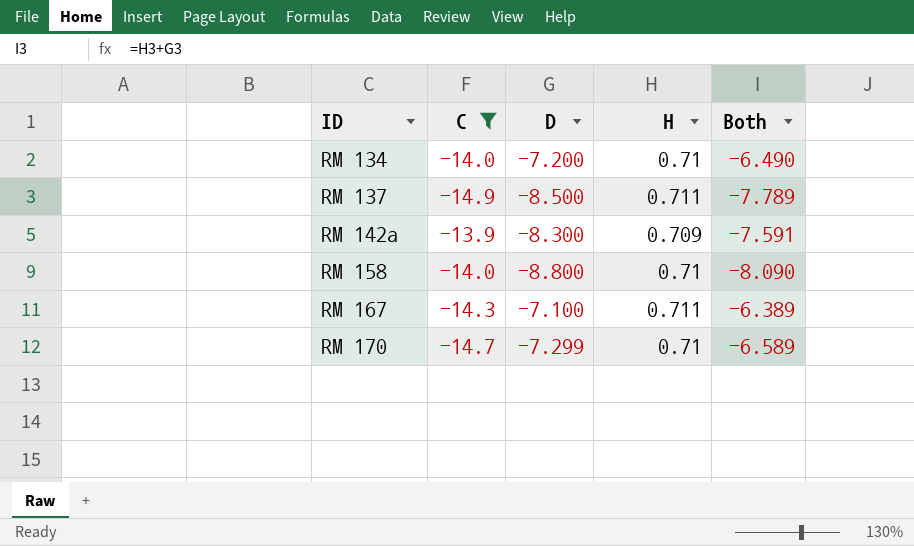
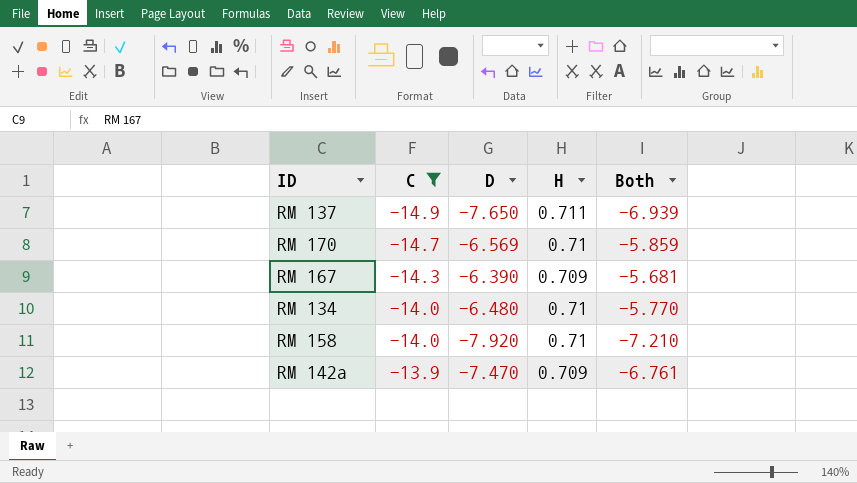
row order: ID ascending -> C ascending
RM 137 | D: -8.500 -> -7.650
RM 137 | Both: -7.789 -> -6.939
RM 170 | D: -7.299 -> -6.569
RM 170 | Both: -6.589 -> -5.859
RM 167 | D: -7.100 -> -6.390
RM 167 | H: 0.711 -> 0.709
RM 167 | Both: -6.389 -> -5.681
RM 134 | D: -7.200 -> -6.480
RM 134 | Both: -6.490 -> -5.770
RM 158 | D: -8.800 -> -7.920
RM 158 | Both: -8.090 -> -7.210
RM 142a | D: -8.300 -> -7.470
RM 142a | Both: -7.591 -> -6.761

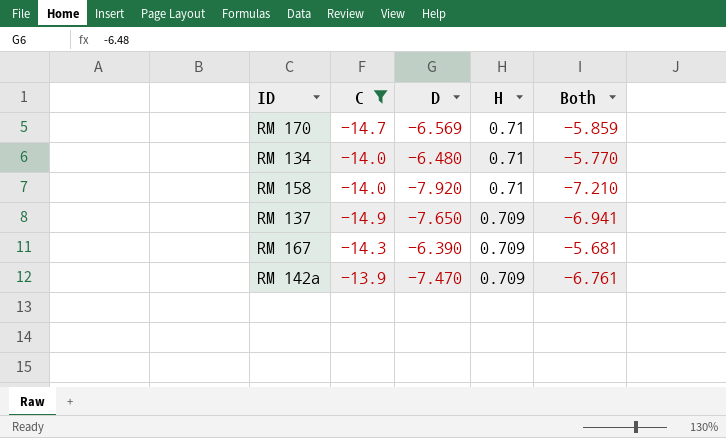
row order: C ascending -> H descending
RM 137 | H: 0.711 -> 0.709
RM 137 | Both: -6.939 -> -6.941

